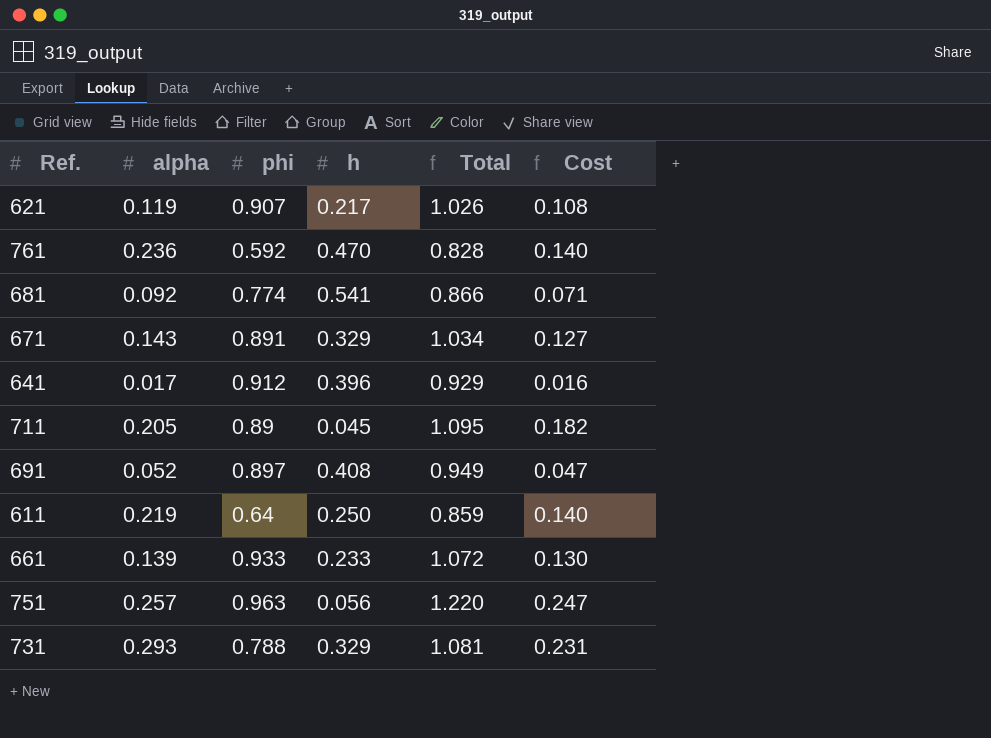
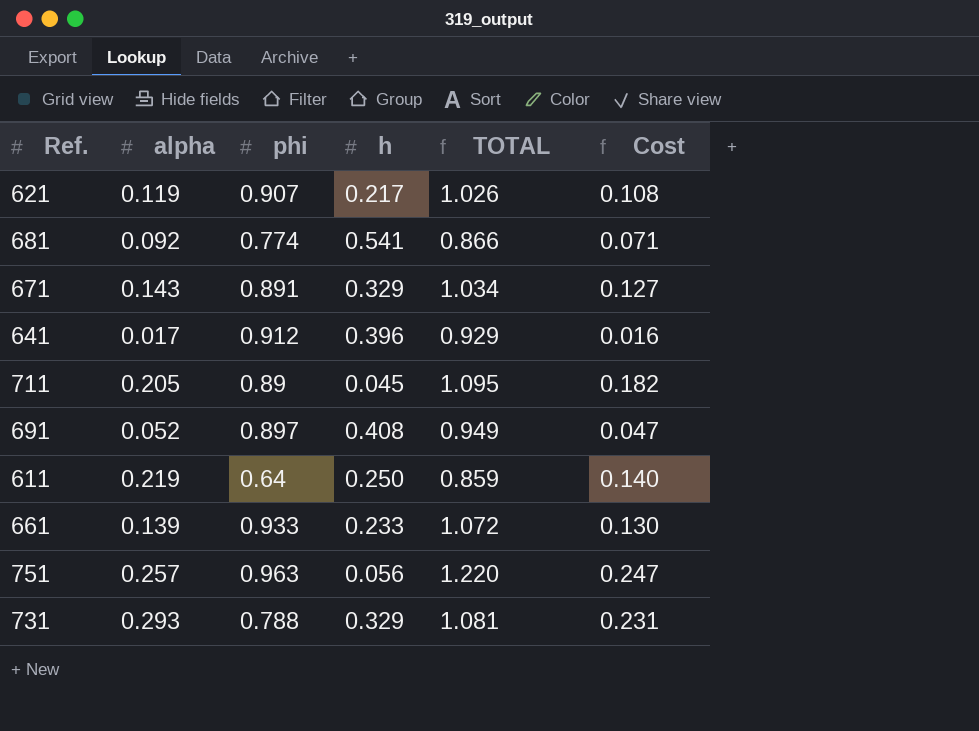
column name: Total -> TOTAL
row 761: 0.236 | 0.592 | 0.470 | 0.828 | 0.140 -> none

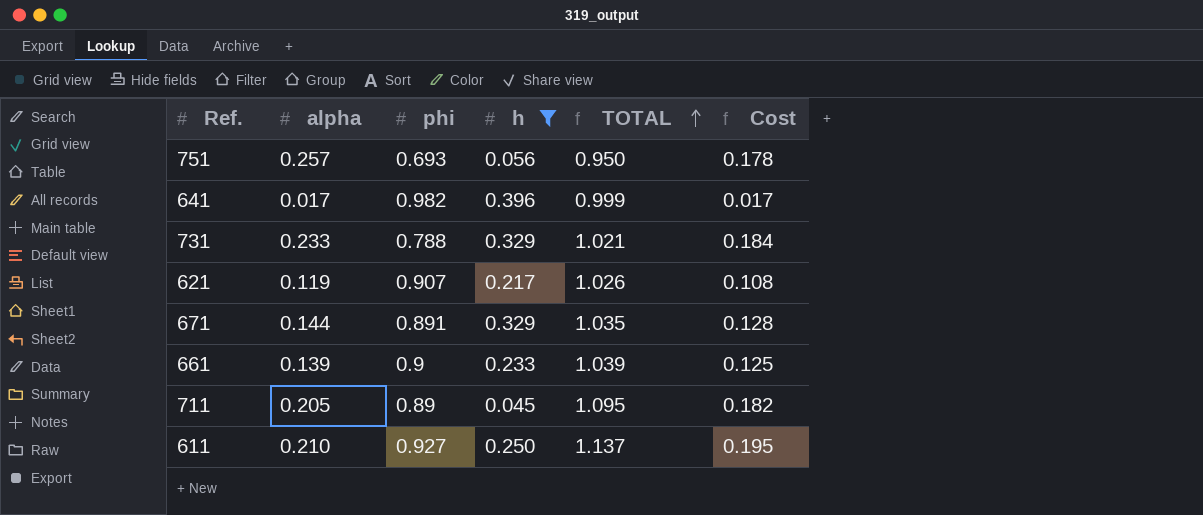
filter: none -> h <= 0.396
row order: none -> TOTAL ascending
751 | phi: 0.963 -> 0.693
751 | TOTAL: 1.220 -> 0.950
751 | Cost: 0.247 -> 0.178
641 | phi: 0.912 -> 0.982
641 | TOTAL: 0.929 -> 0.999
641 | Cost: 0.016 -> 0.017
731 | alpha: 0.293 -> 0.233
731 | TOTAL: 1.081 -> 1.021
731 | Cost: 0.231 -> 0.184
671 | alpha: 0.143 -> 0.144
671 | TOTAL: 1.034 -> 1.035
671 | Cost: 0.127 -> 0.128
661 | phi: 0.933 -> 0.9
661 | TOTAL: 1.072 -> 1.039
661 | Cost: 0.130 -> 0.125
611 | alpha: 0.219 -> 0.210
611 | phi: 0.64 -> 0.927
611 | TOTAL: 0.859 -> 1.137
611 | Cost: 0.140 -> 0.195

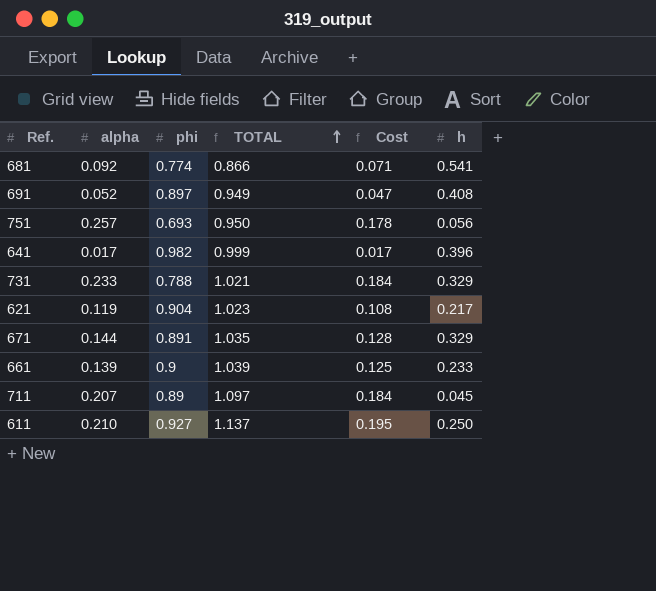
filter: h <= 0.396 -> none
column h | position: 4 -> 6
621 | phi: 0.907 -> 0.904
621 | TOTAL: 1.026 -> 1.023
711 | alpha: 0.205 -> 0.207
711 | TOTAL: 1.095 -> 1.097
711 | Cost: 0.182 -> 0.184

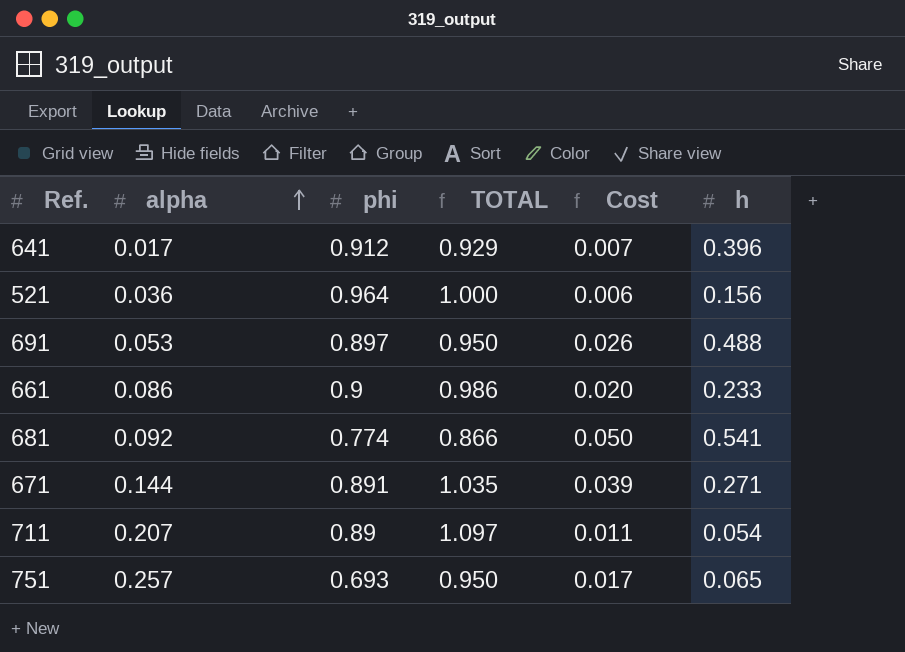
row order: TOTAL ascending -> alpha ascending
column Cost | formula: [alpha] * [phi] -> [alpha] * [h]
row 731: 0.233 | 0.788 | 1.021 | 0.184 | 0.329 -> none
row 621: 0.119 | 0.904 | 1.023 | 0.108 | 0.217 -> none
row 611: 0.210 | 0.927 | 1.137 | 0.195 | 0.250 -> none
641 | phi: 0.982 -> 0.912
641 | TOTAL: 0.999 -> 0.929
row 521: none -> 0.036 | 0.964 | 1.000 | 0.006 | 0.156
691 | alpha: 0.052 -> 0.053
691 | TOTAL: 0.949 -> 0.950
691 | h: 0.408 -> 0.488
661 | alpha: 0.139 -> 0.086
661 | TOTAL: 1.039 -> 0.986
671 | h: 0.329 -> 0.271
711 | h: 0.045 -> 0.054
751 | h: 0.056 -> 0.065

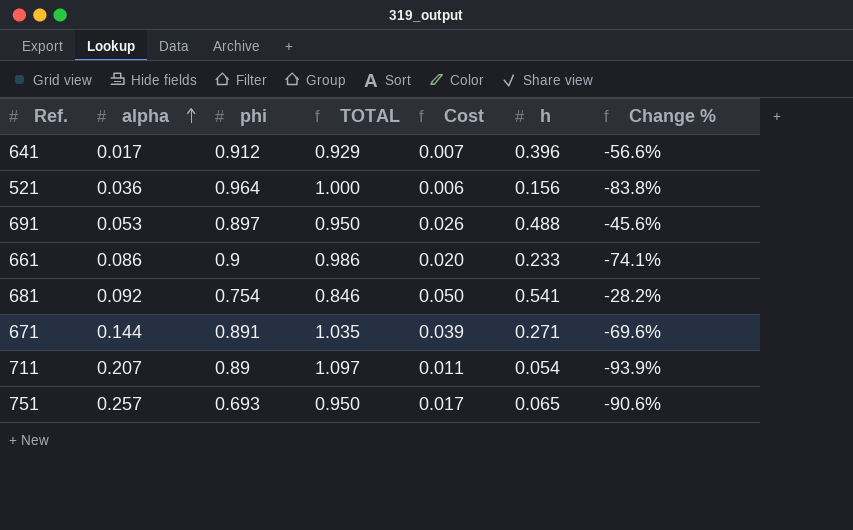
column Change % | formula: none -> ([h] - [phi]) / [phi]
681 | phi: 0.774 -> 0.754
681 | TOTAL: 0.866 -> 0.846

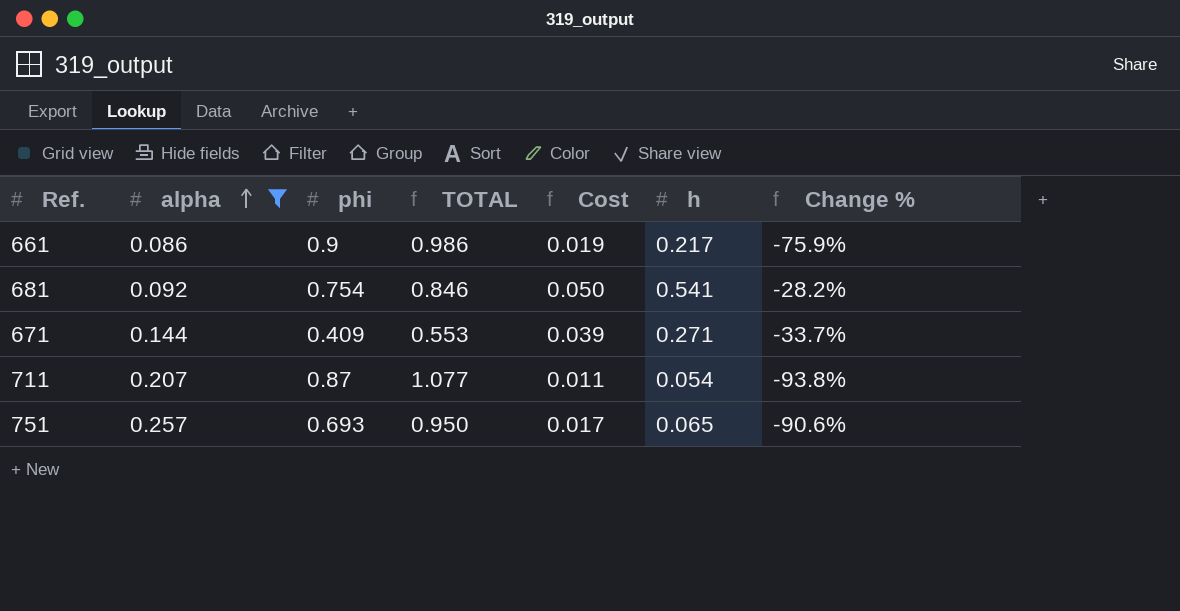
filter: none -> alpha >= 0.086
661 | Cost: 0.020 -> 0.019
661 | h: 0.233 -> 0.217
661 | Change %: -74.1% -> -75.9%
671 | phi: 0.891 -> 0.409
671 | TOTAL: 1.035 -> 0.553
671 | Change %: -69.6% -> -33.7%
711 | phi: 0.89 -> 0.87
711 | TOTAL: 1.097 -> 1.077
711 | Change %: -93.9% -> -93.8%

